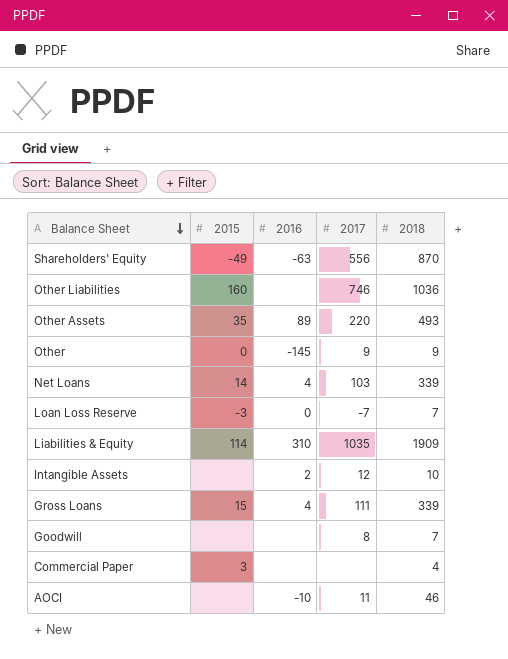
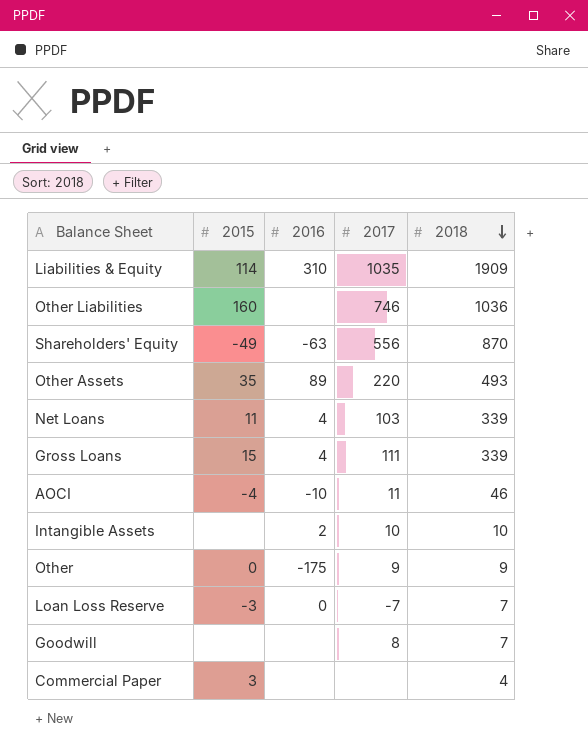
row order: Balance Sheet descending -> 2018 descending
Net Loans | 2015: 14 -> 11
AOCI | 2015: none -> -4
Intangible Assets | 2017: 12 -> 10
Other | 2016: -145 -> -175

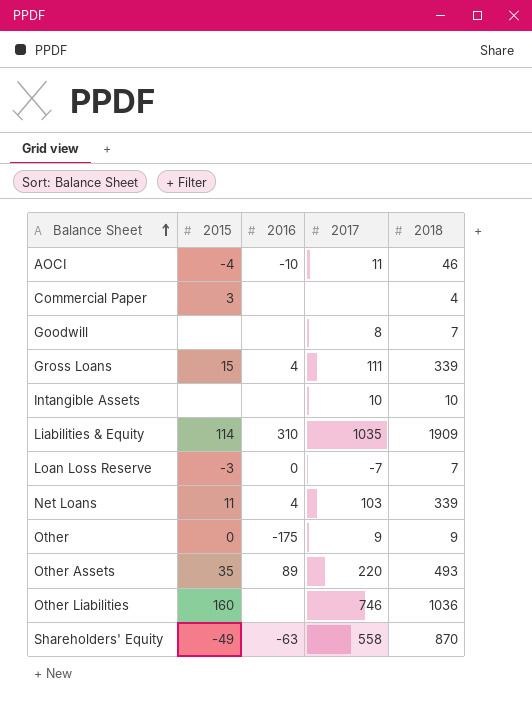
row order: 2018 descending -> Balance Sheet ascending
Intangible Assets | 2016: 2 -> none
Shareholders' Equity | 2017: 556 -> 558

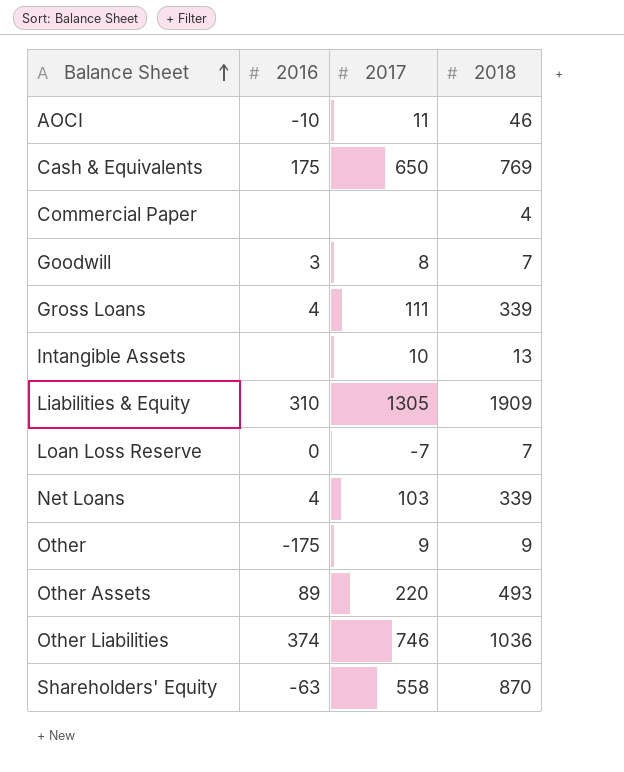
column 2015 | position: 2 -> none
row Cash & Equivalents: none -> 175 | 650 | 769
Goodwill | 2016: none -> 3
Intangible Assets | 2018: 10 -> 13
Liabilities & Equity | 2017: 1035 -> 1305
Other Liabilities | 2016: none -> 374

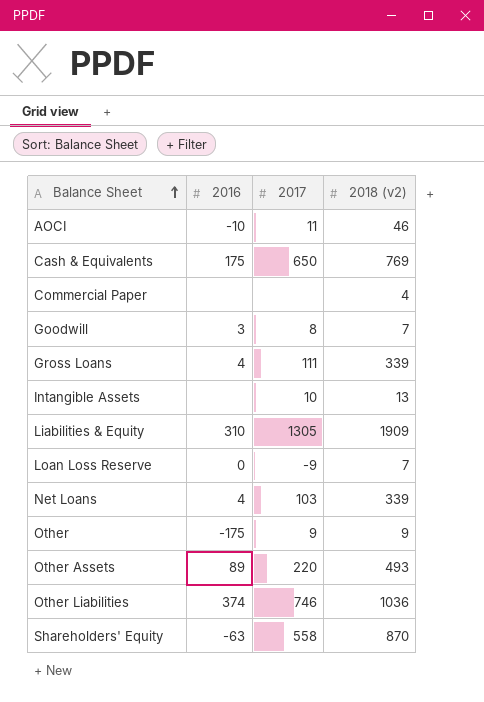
column name: 2018 -> 2018 (v2)
Loan Loss Reserve | 2017: -7 -> -9

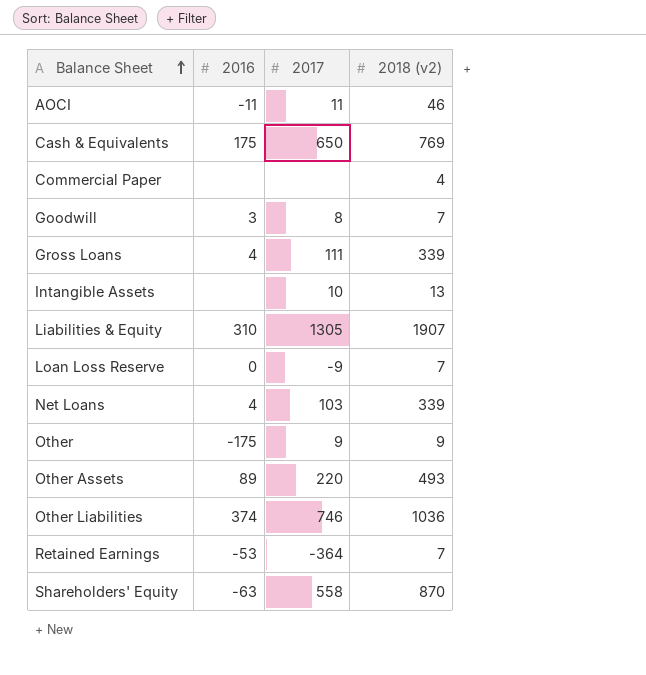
AOCI | 2016: -10 -> -11
Liabilities & Equity | 2018 (v2): 1909 -> 1907
row Retained Earnings: none -> -53 | -364 | 7

